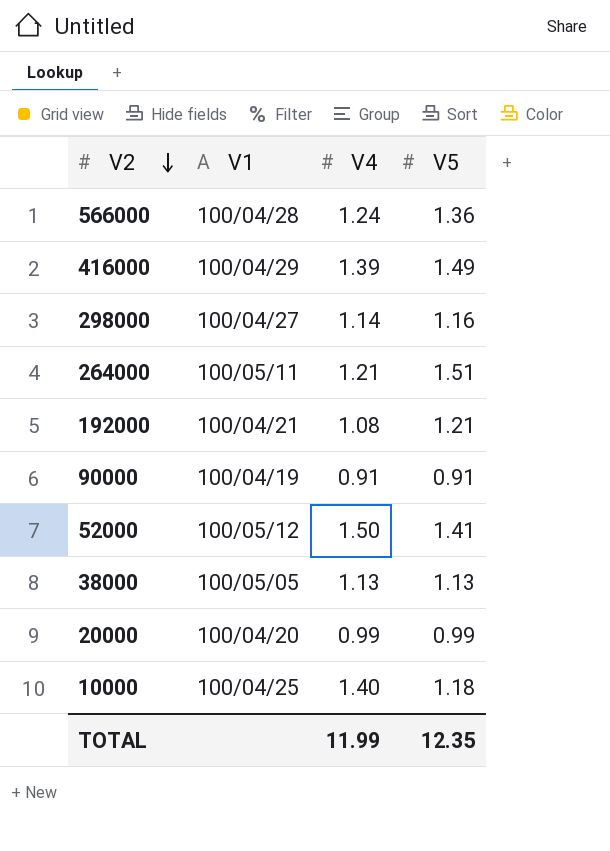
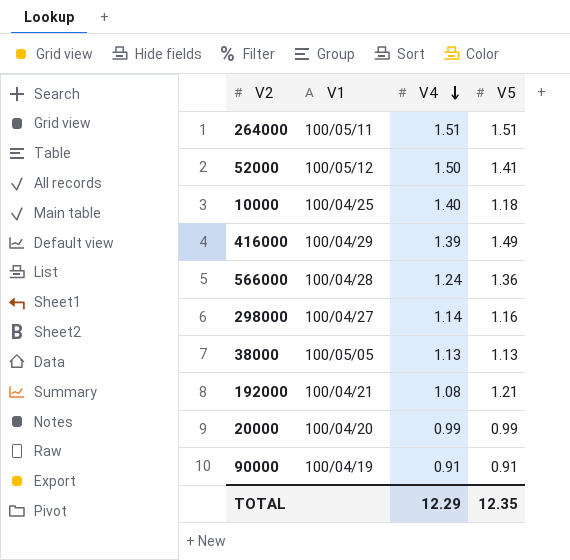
row order: V2 descending -> V4 descending
264000 | V4: 1.21 -> 1.51
TOTAL | V4: 11.99 -> 12.29

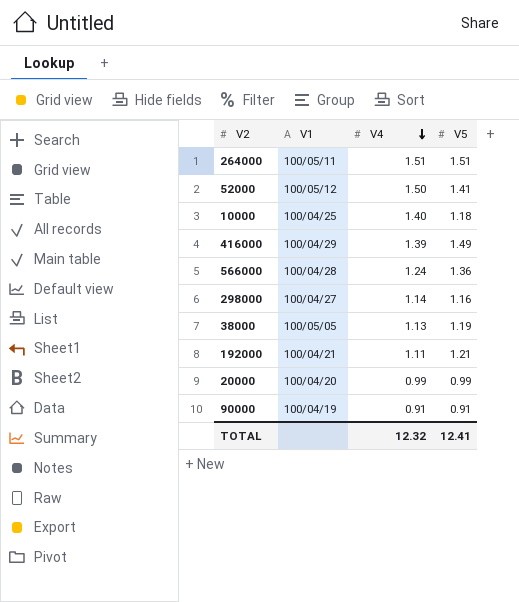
38000 | V5: 1.13 -> 1.19
192000 | V4: 1.08 -> 1.11
TOTAL | V4: 12.29 -> 12.32
TOTAL | V5: 12.35 -> 12.41

